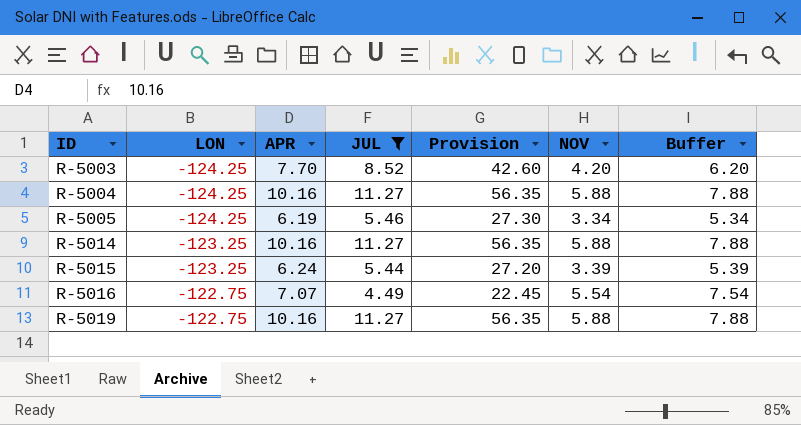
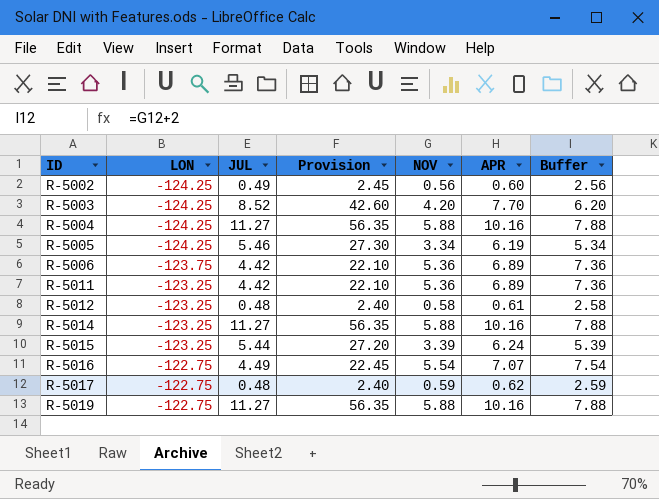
filter: JUL >= 4.49 -> none
column APR | position: 3 -> 6

